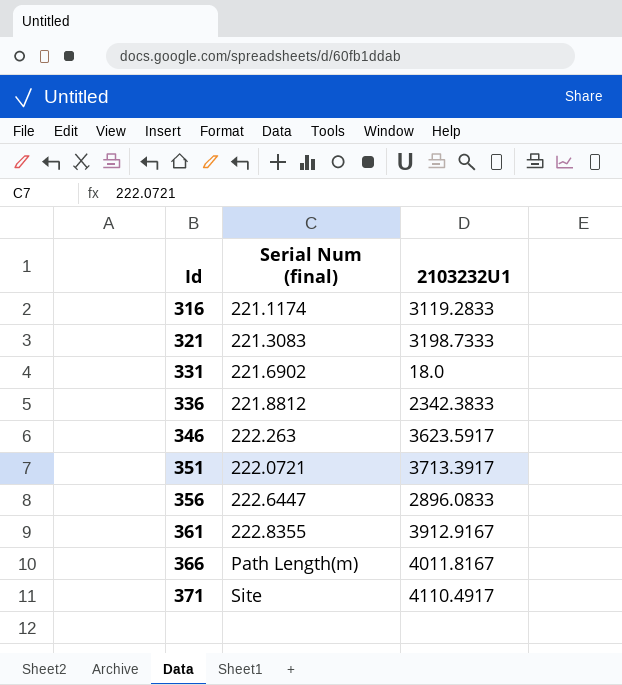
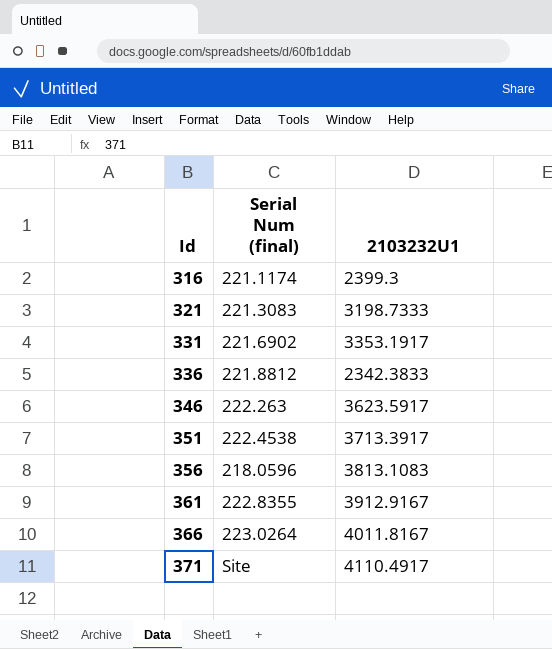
316 | 2103232U1: 3119.2833 -> 2399.3
331 | 2103232U1: 18.0 -> 3353.1917
351 | Serial Num (final): 222.0721 -> 222.4538
356 | Serial Num (final): 222.6447 -> 218.0596
356 | 2103232U1: 2896.0833 -> 3813.1083
366 | Serial Num (final): Path Length(m) -> 223.0264

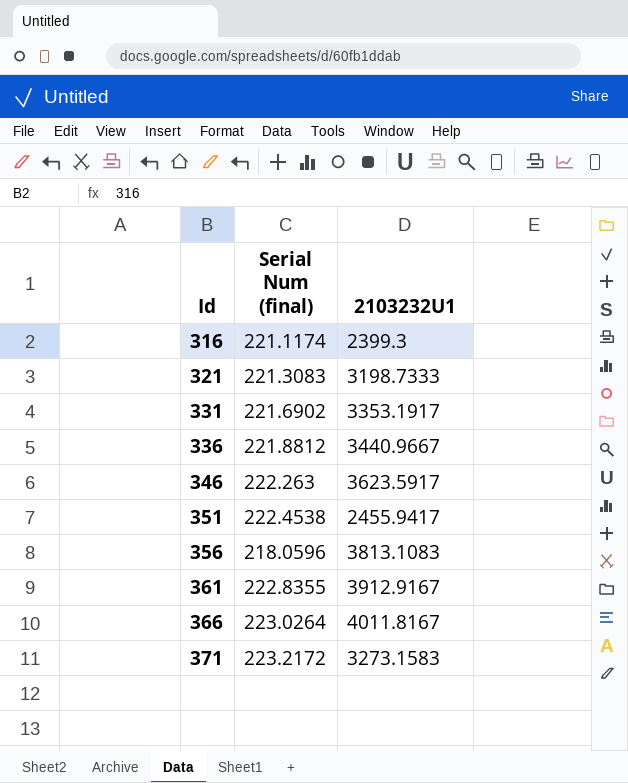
336 | 2103232U1: 2342.3833 -> 3440.9667
351 | 2103232U1: 3713.3917 -> 2455.9417
371 | Serial Num (final): Site -> 223.2172
371 | 2103232U1: 4110.4917 -> 3273.1583

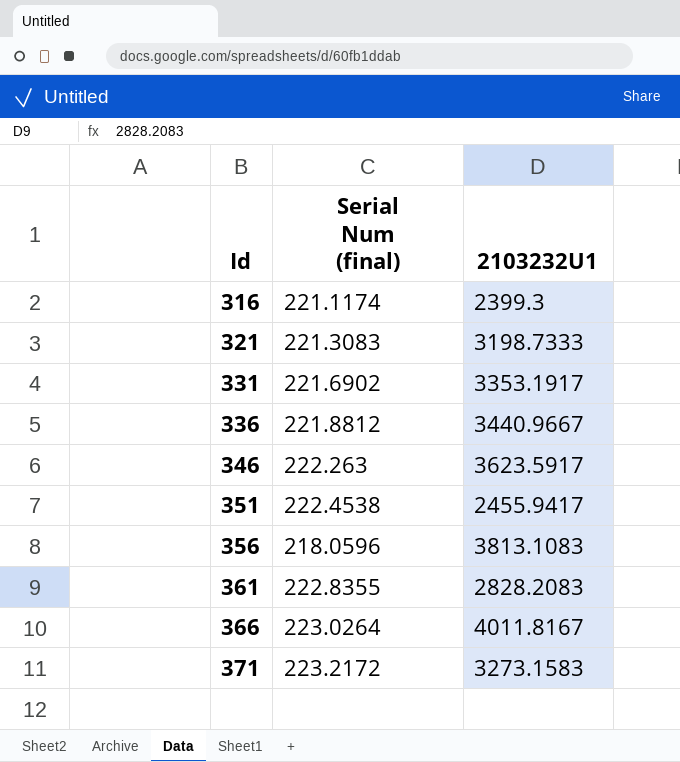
361 | 2103232U1: 3912.9167 -> 2828.2083

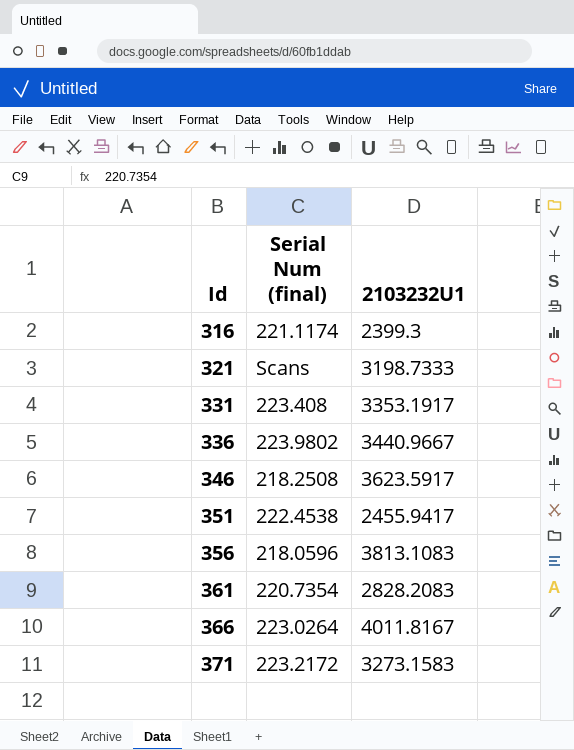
321 | Serial Num (final): 221.3083 -> Scans
331 | Serial Num (final): 221.6902 -> 223.408
336 | Serial Num (final): 221.8812 -> 223.9802
346 | Serial Num (final): 222.263 -> 218.2508
361 | Serial Num (final): 222.8355 -> 220.7354

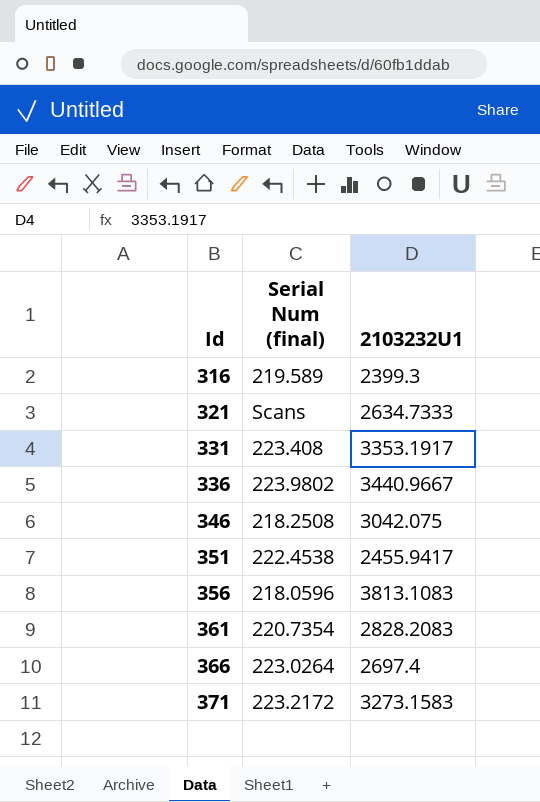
316 | Serial Num (final): 221.1174 -> 219.589
321 | 2103232U1: 3198.7333 -> 2634.7333
346 | 2103232U1: 3623.5917 -> 3042.075
366 | 2103232U1: 4011.8167 -> 2697.4

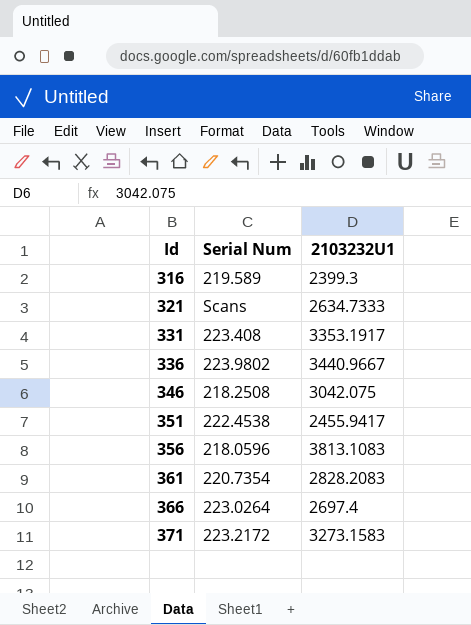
column name: Serial Num (final) -> Serial Num

